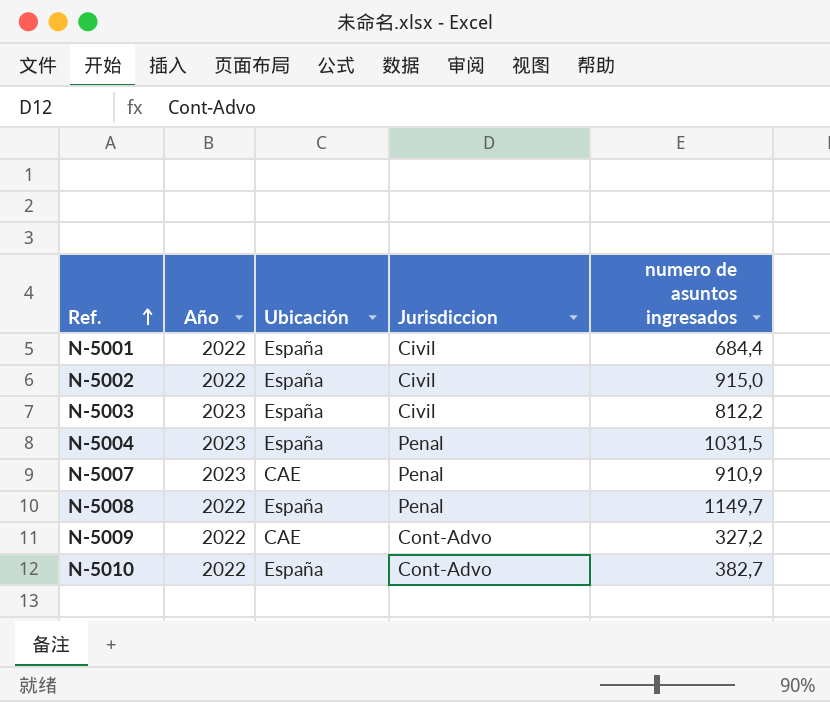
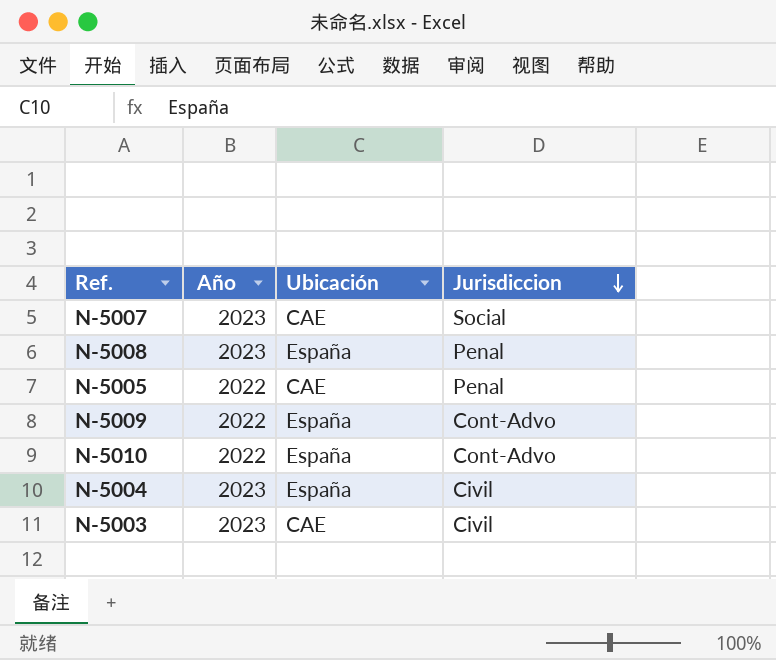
row order: Ref. ascending -> Jurisdiccion descending
column numero de asuntos ingresados | position: 5 -> none
row N-5001: 2022 | España | Civil | 684,4 -> none
row N-5002: 2022 | España | Civil | 915,0 -> none
N-5007 | Jurisdiccion: Penal -> Social
N-5008 | Año: 2022 -> 2023
row N-5005: none -> 2022 | CAE | Penal
N-5009 | Ubicación: CAE -> España
N-5004 | Jurisdiccion: Penal -> Civil
N-5003 | Ubicación: España -> CAE

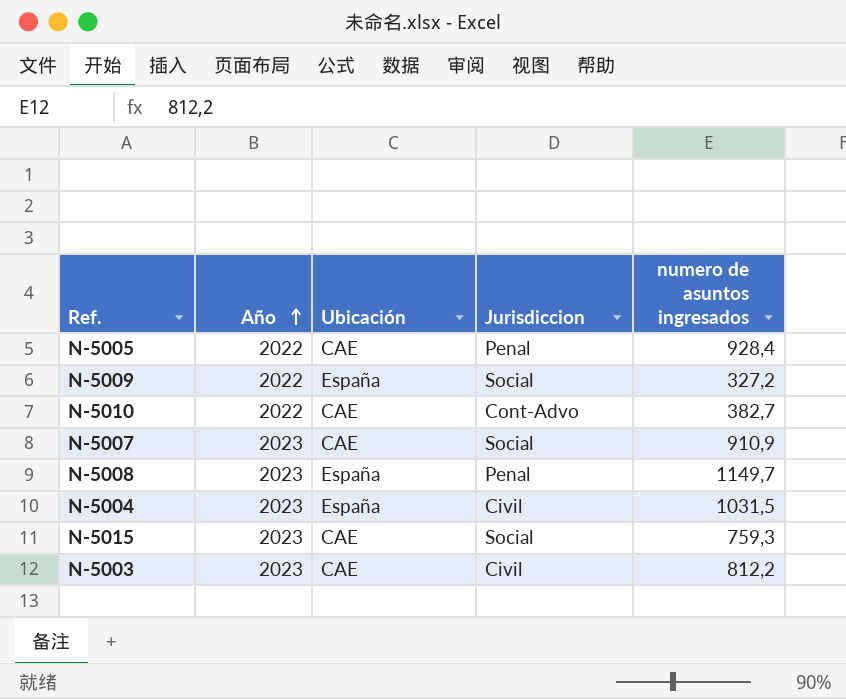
row order: Jurisdiccion descending -> Año ascending
column numero de asuntos ingresados | position: none -> 5
N-5009 | Jurisdiccion: Cont-Advo -> Social
N-5010 | Ubicación: España -> CAE
row N-5015: none -> 2023 | CAE | Social | 759,3

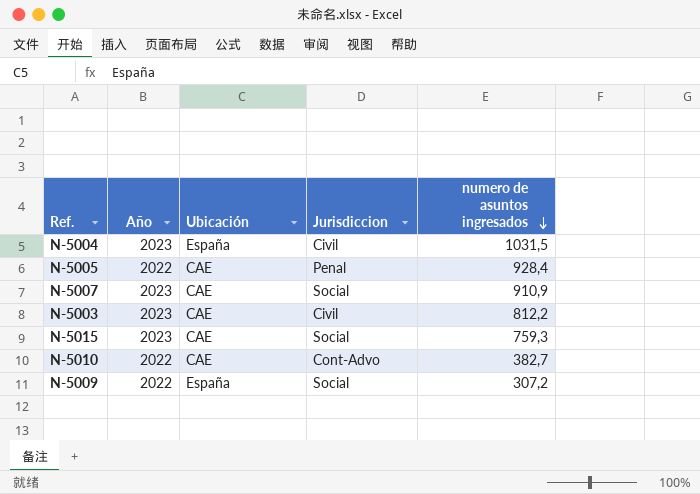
row order: Año ascending -> numero de asuntos ingresados descending
row N-5008: 2023 | España | Penal | 1149,7 -> none
N-5009 | numero de asuntos ingresados: 327,2 -> 307,2

